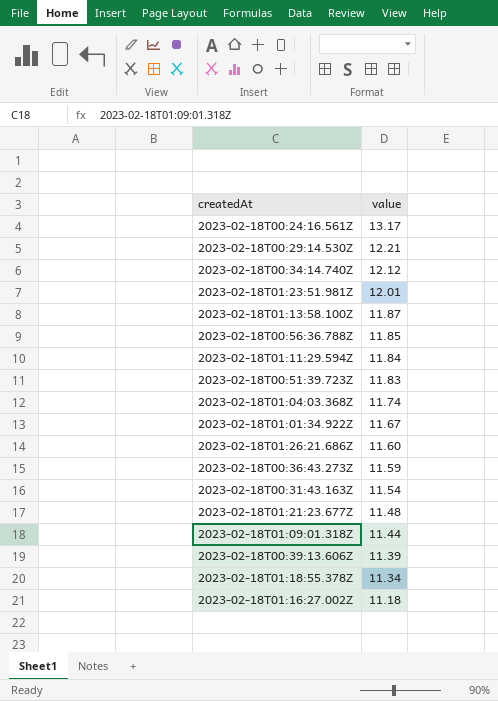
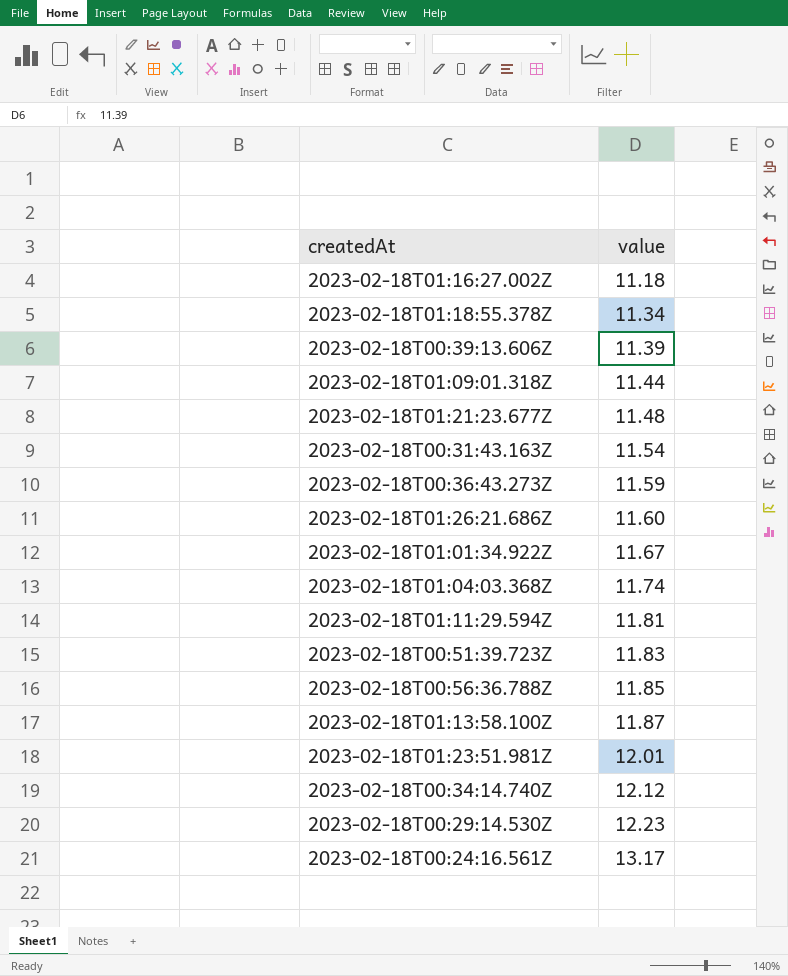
row order: value descending -> value ascending
2023-02-18T01:11:29.594Z | value: 11.84 -> 11.81
2023-02-18T00:29:14.530Z | value: 12.21 -> 12.23

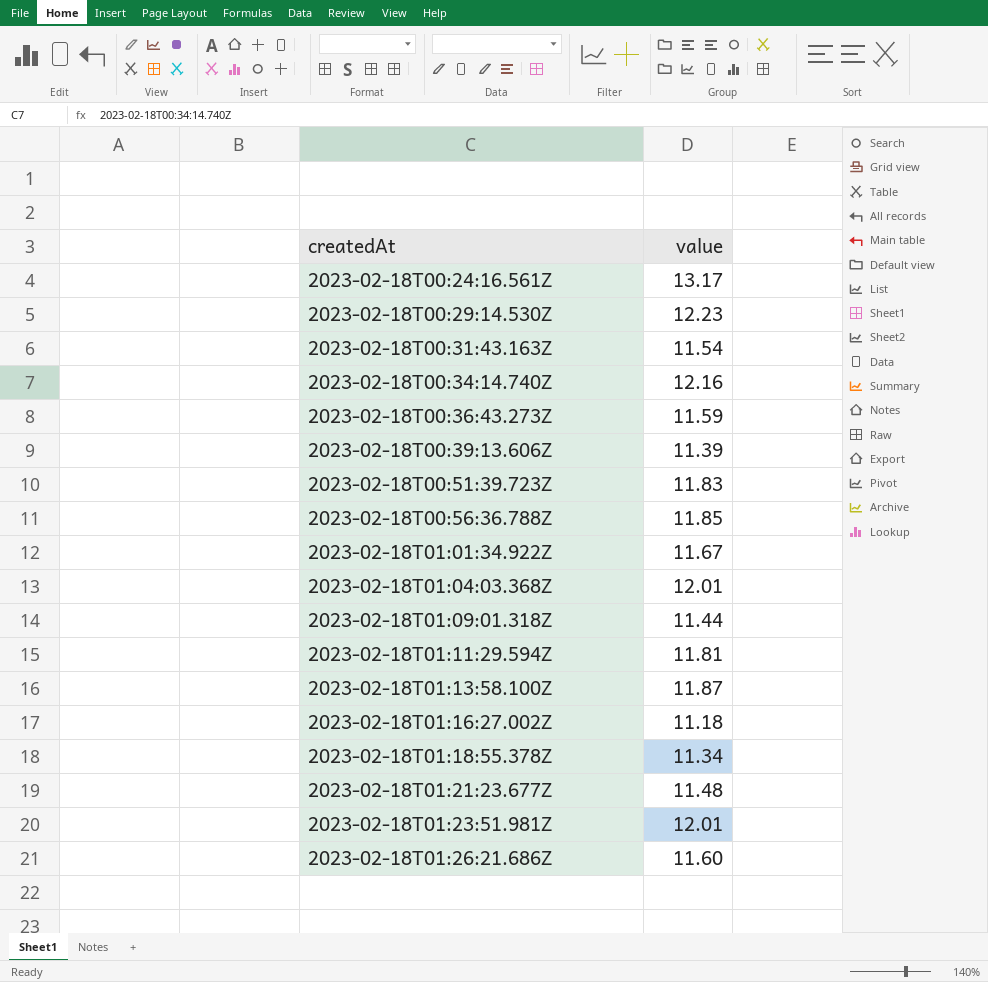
row order: value ascending -> createdAt ascending
2023-02-18T00:34:14.740Z | value: 12.12 -> 12.16
2023-02-18T01:04:03.368Z | value: 11.74 -> 12.01

